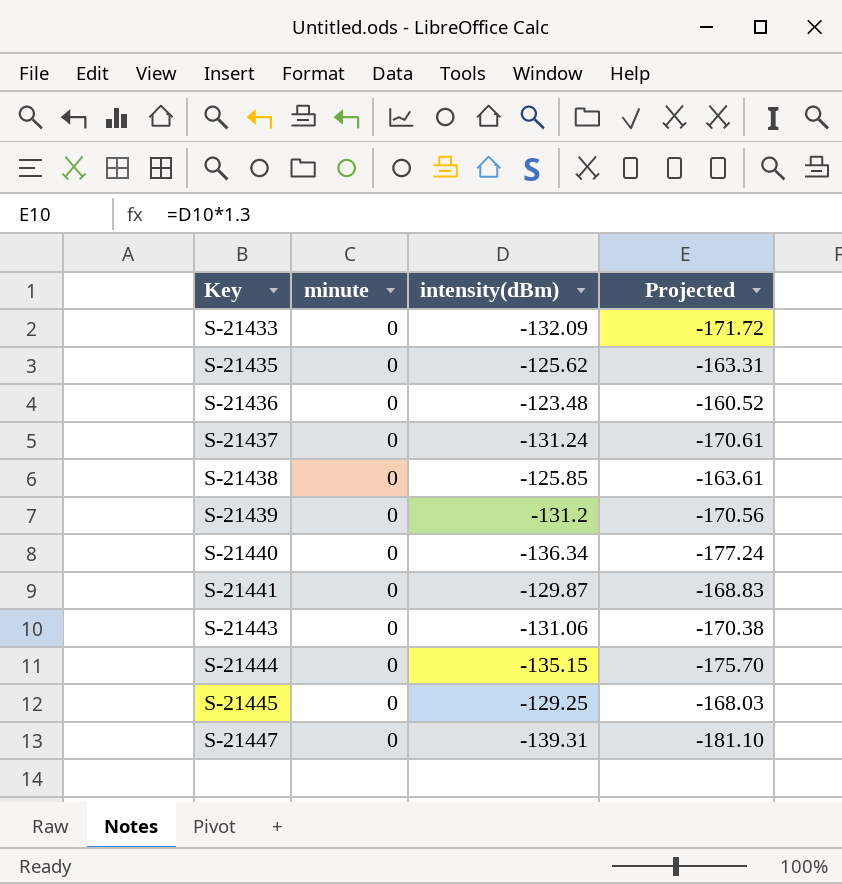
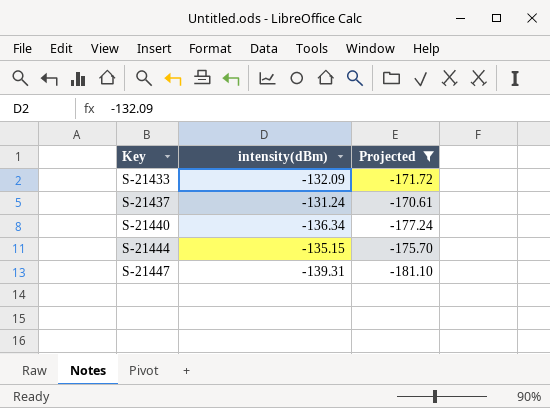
filter: none -> Projected <= -170.61
column minute | position: 2 -> none

